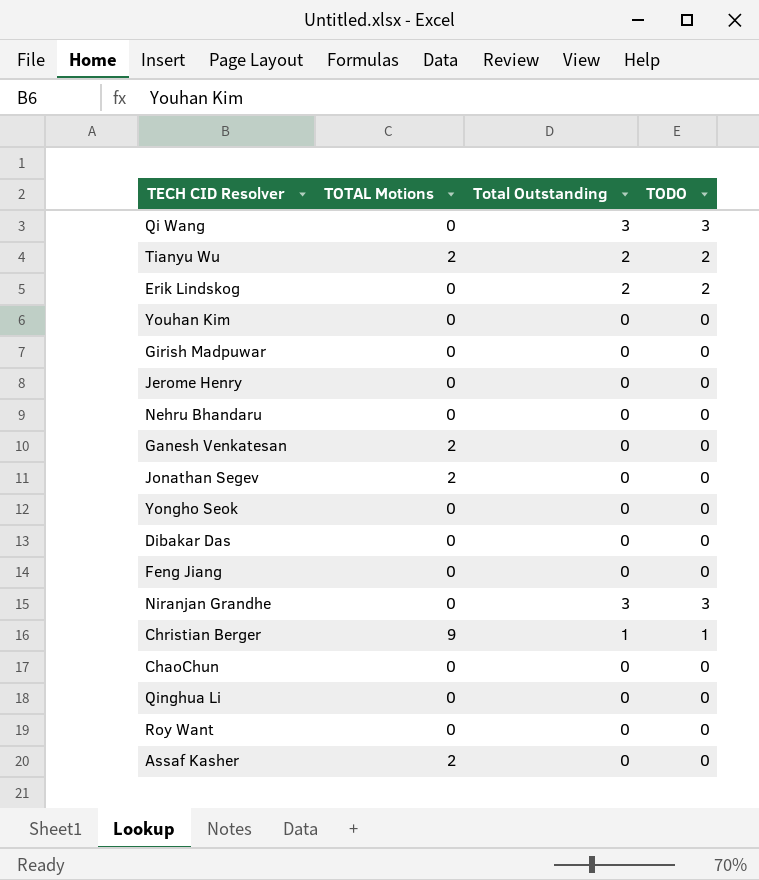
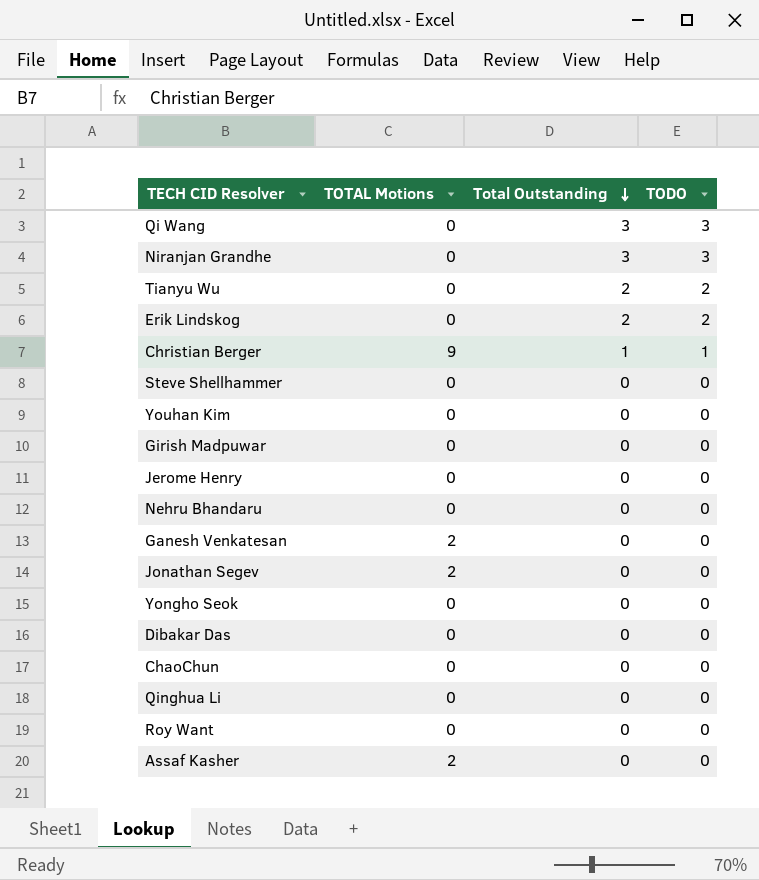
row order: none -> Total Outstanding descending
row Feng Jiang: 0 | 0 | 0 -> none
Tianyu Wu | TOTAL Motions: 2 -> 0
row Steve Shellhammer: none -> 0 | 0 | 0

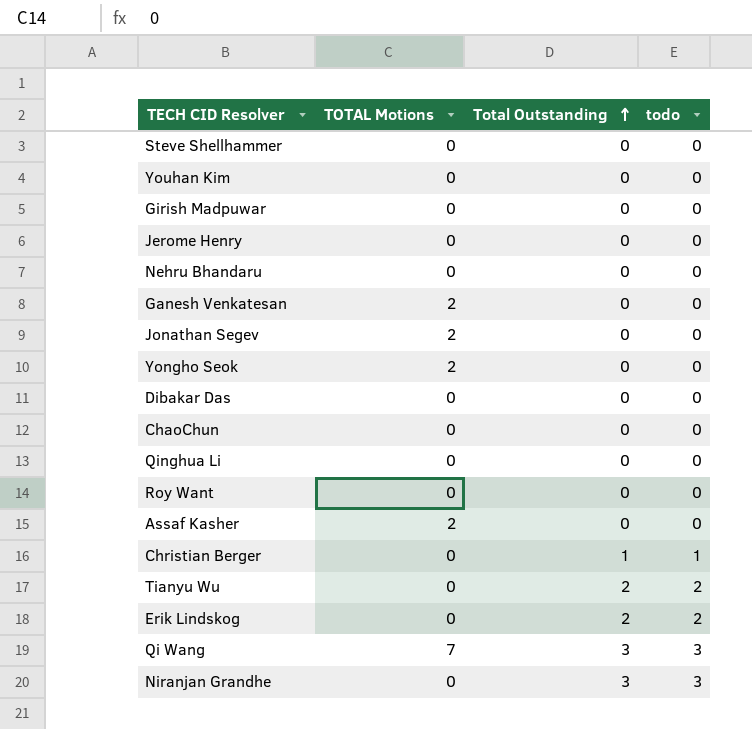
row order: Total Outstanding descending -> Total Outstanding ascending
column name: TODO -> todo
Yongho Seok | TOTAL Motions: 0 -> 2
Christian Berger | TOTAL Motions: 9 -> 0
Qi Wang | TOTAL Motions: 0 -> 7

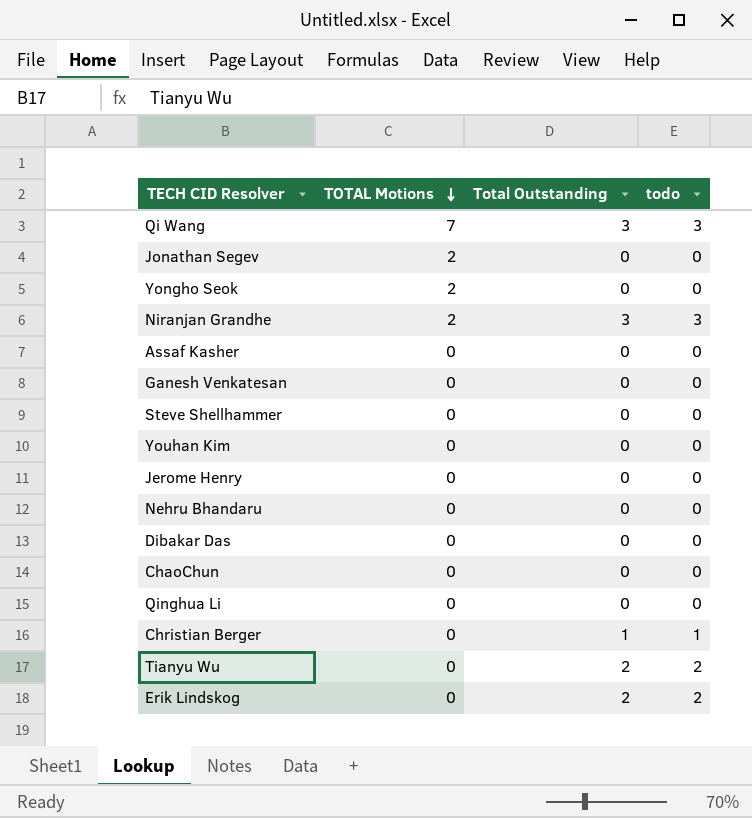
row order: Total Outstanding ascending -> TOTAL Motions descending
row Girish Madpuwar: 0 | 0 | 0 -> none
row Roy Want: 0 | 0 | 0 -> none
Niranjan Grandhe | TOTAL Motions: 0 -> 2
Assaf Kasher | TOTAL Motions: 2 -> 0
Ganesh Venkatesan | TOTAL Motions: 2 -> 0

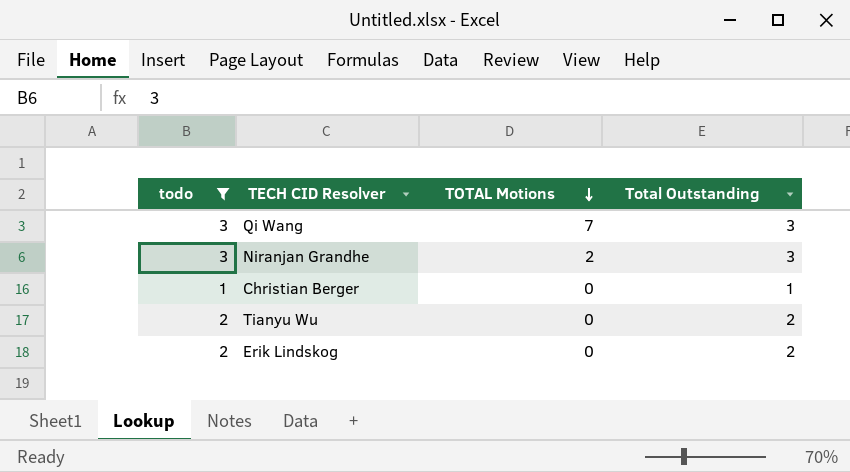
filter: none -> todo != 0
column todo | position: 4 -> 1

